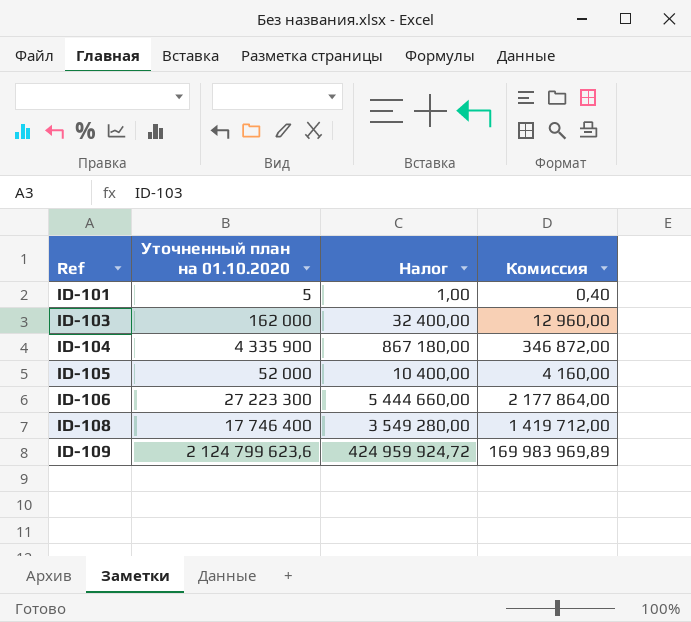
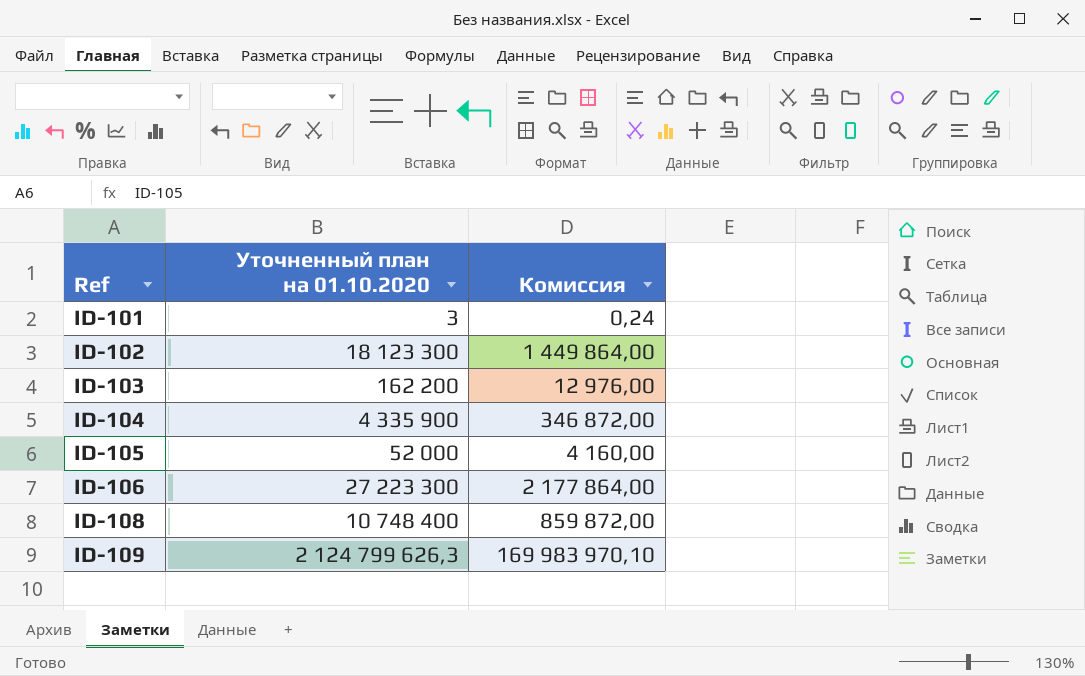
column Налог | formula: [Уточненный план на 01.10.2020] * 0,2 -> none
ID-101 | Уточненный план на 01.10.2020: 5 -> 3
ID-101 | Комиссия: 0,40 -> 0,24
row ID-102: none -> 18 123 300 | 1 449 864,00
ID-103 | Уточненный план на 01.10.2020: 162 000 -> 162 200
ID-103 | Комиссия: 12 960,00 -> 12 976,00
ID-108 | Уточненный план на 01.10.2020: 17 746 400 -> 10 748 400
ID-108 | Комиссия: 1 419 712,00 -> 859 872,00
ID-109 | Уточненный план на 01.10.2020: 2 124 799 623,6 -> 2 124 799 626,3
ID-109 | Комиссия: 169 983 969,89 -> 169 983 970,10

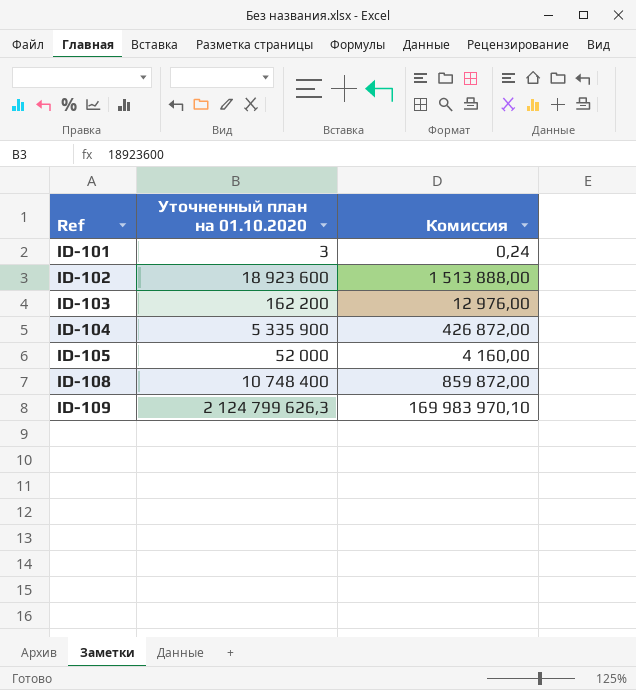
row ID-106: 27 223 300 | 2 177 864,00 -> none
ID-102 | Уточненный план на 01.10.2020: 18 123 300 -> 18 923 600
ID-102 | Комиссия: 1 449 864,00 -> 1 513 888,00
ID-104 | Уточненный план на 01.10.2020: 4 335 900 -> 5 335 900
ID-104 | Комиссия: 346 872,00 -> 426 872,00

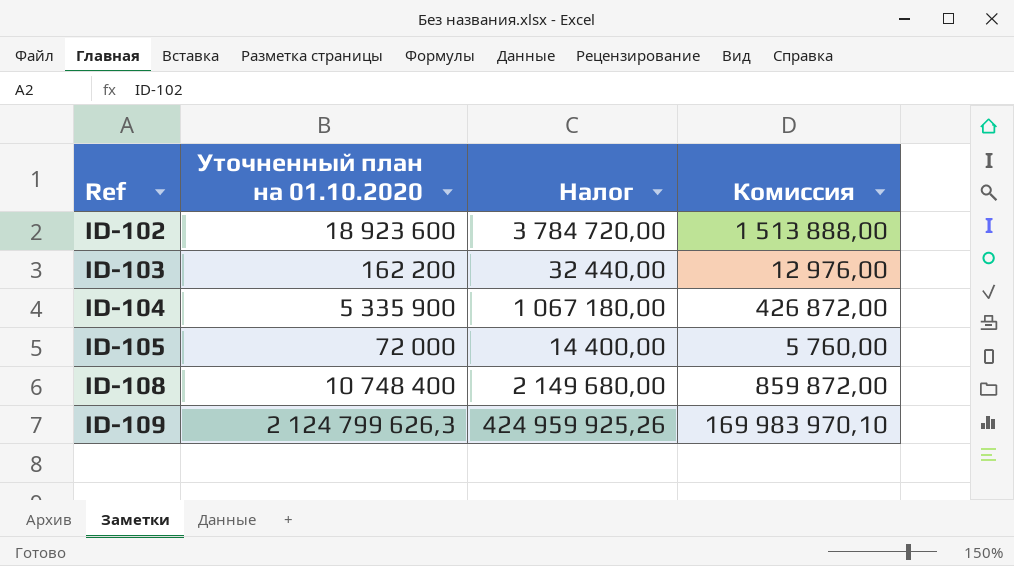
column Налог | formula: none -> [Уточненный план на 01.10.2020] * 0,2
row ID-101: 3 | 0,24 -> none
ID-105 | Уточненный план на 01.10.2020: 52 000 -> 72 000
ID-105 | Комиссия: 4 160,00 -> 5 760,00

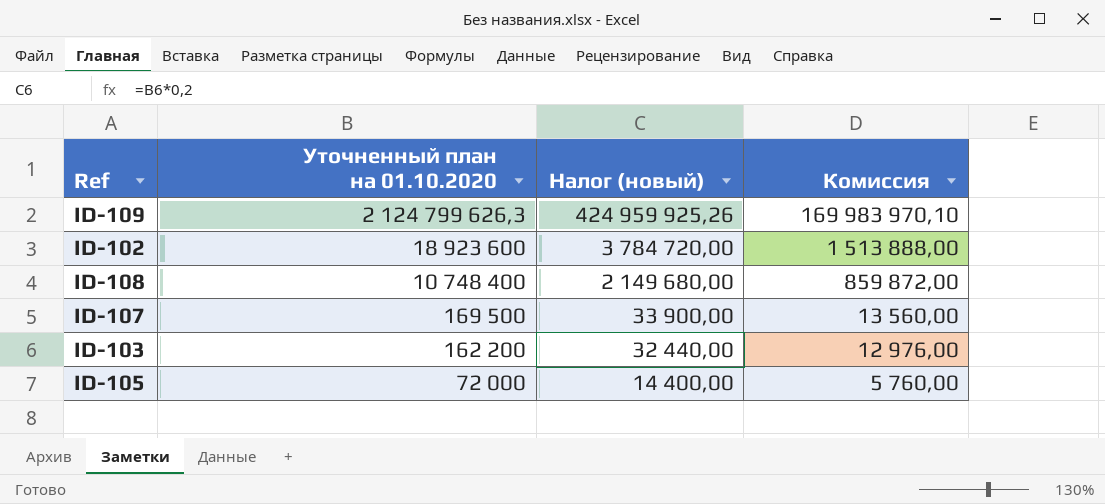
row order: Ref ascending -> Уточненный план на 01.10.2020 descending
column name: Налог -> Налог (новый)
row ID-104: 5 335 900 | 1 067 180,00 | 426 872,00 -> none
row ID-107: none -> 169 500 | 33 900,00 | 13 560,00

